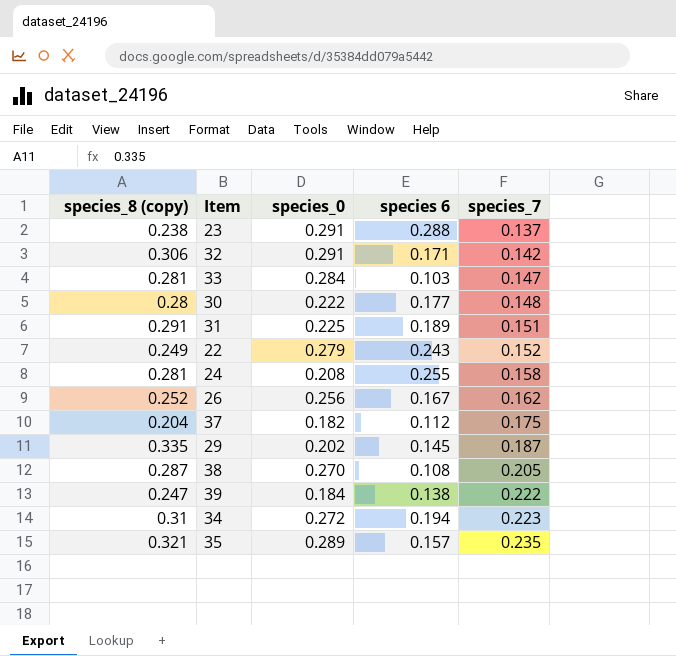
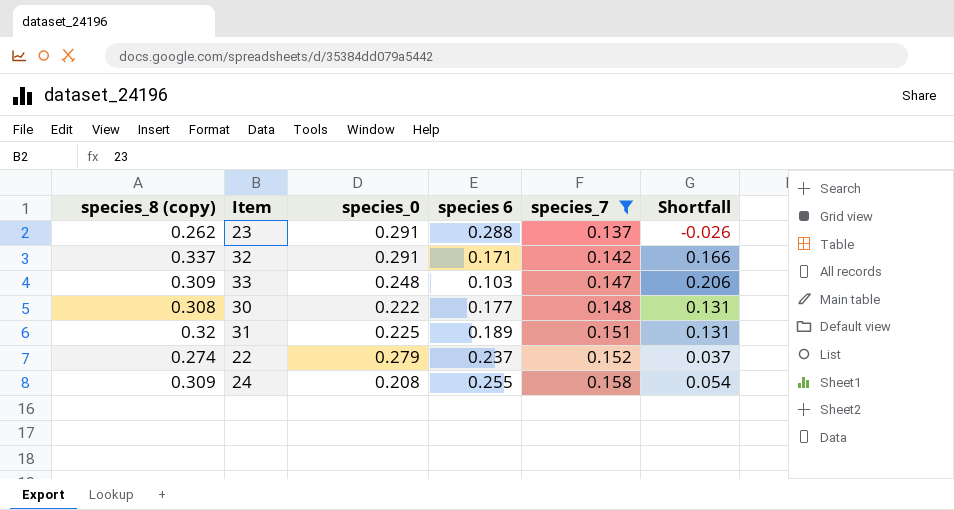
filter: none -> species_7 <= 0.158
column Shortfall | formula: none -> [species_8 (copy)] - [species 6]
23 | species_8 (copy): 0.238 -> 0.262
32 | species_8 (copy): 0.306 -> 0.337
33 | species_8 (copy): 0.281 -> 0.309
33 | species_0: 0.284 -> 0.248
30 | species_8 (copy): 0.28 -> 0.308
31 | species_8 (copy): 0.291 -> 0.32
22 | species_8 (copy): 0.249 -> 0.274
22 | species 6: 0.243 -> 0.237
24 | species_8 (copy): 0.281 -> 0.309

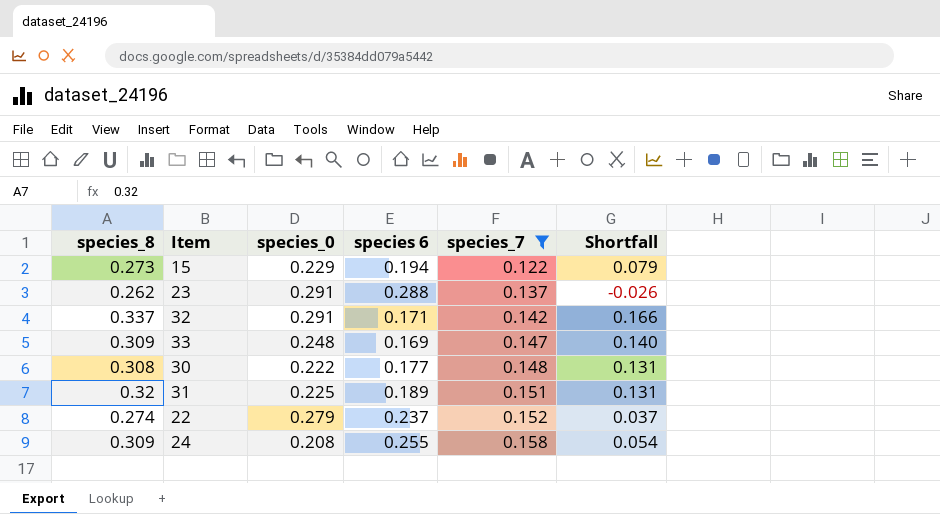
column name: species_8 (copy) -> species_8
row 15: none -> 0.273 | 0.229 | 0.194 | 0.122 | 0.079
33 | species 6: 0.103 -> 0.169
33 | Shortfall: 0.206 -> 0.140

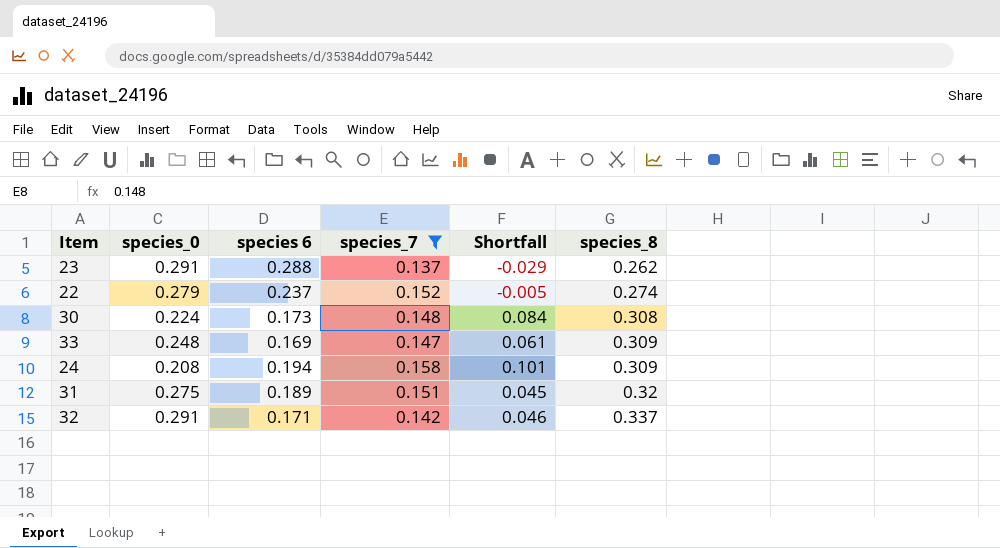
row order: species_7 ascending -> species_8 ascending
column Shortfall | formula: [species_8] - [species 6] -> [species_8] - [species_0]
column species_8 | position: 1 -> 6
row 15: 0.273 | 0.229 | 0.194 | 0.122 | 0.079 -> none
30 | species_0: 0.222 -> 0.224
30 | species 6: 0.177 -> 0.173
24 | species 6: 0.255 -> 0.194
31 | species_0: 0.225 -> 0.275

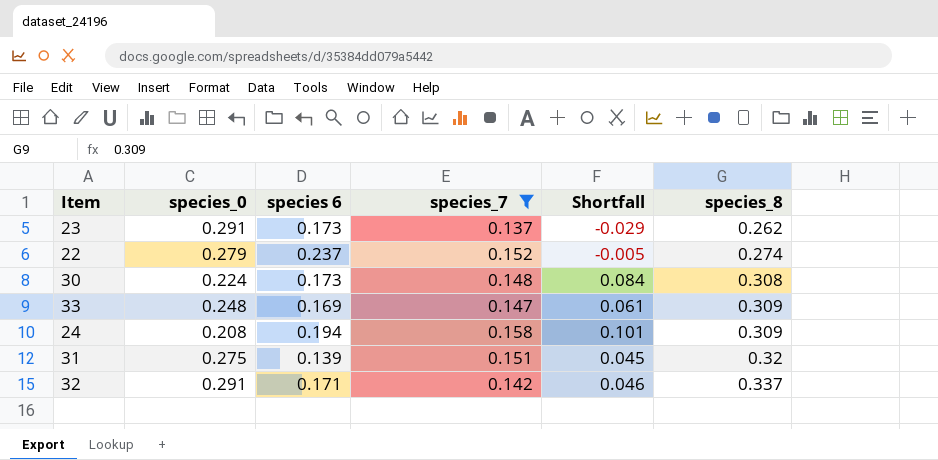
23 | species 6: 0.288 -> 0.173
31 | species 6: 0.189 -> 0.139

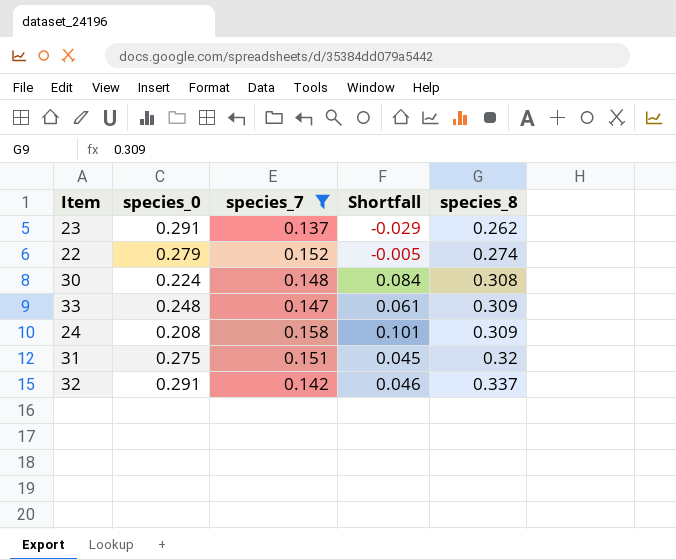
column species 6 | position: 3 -> none

